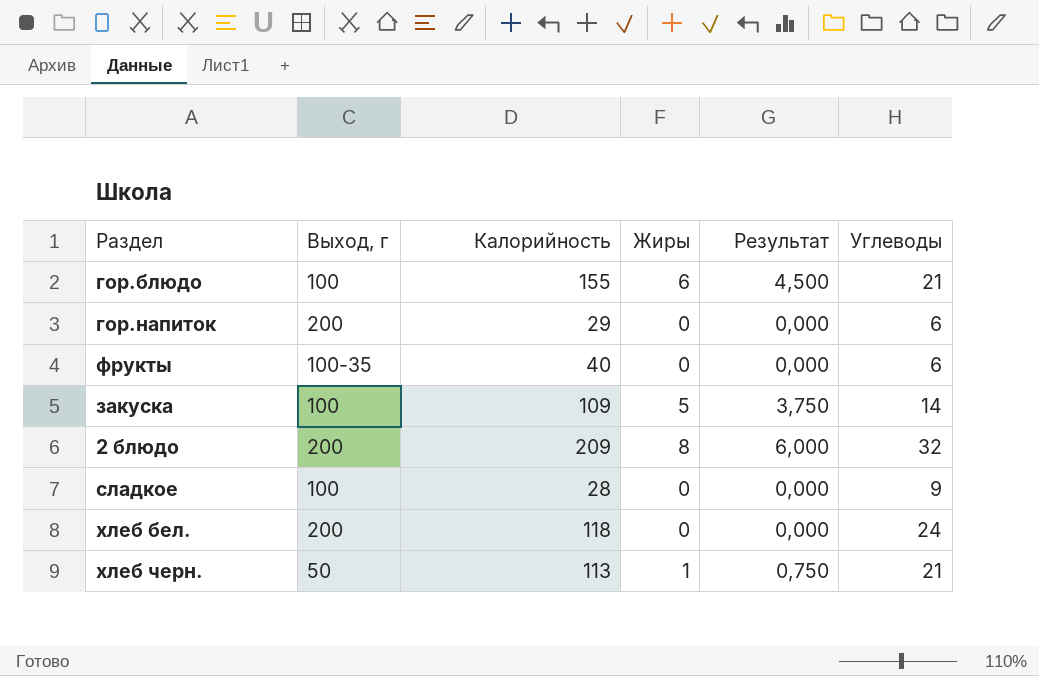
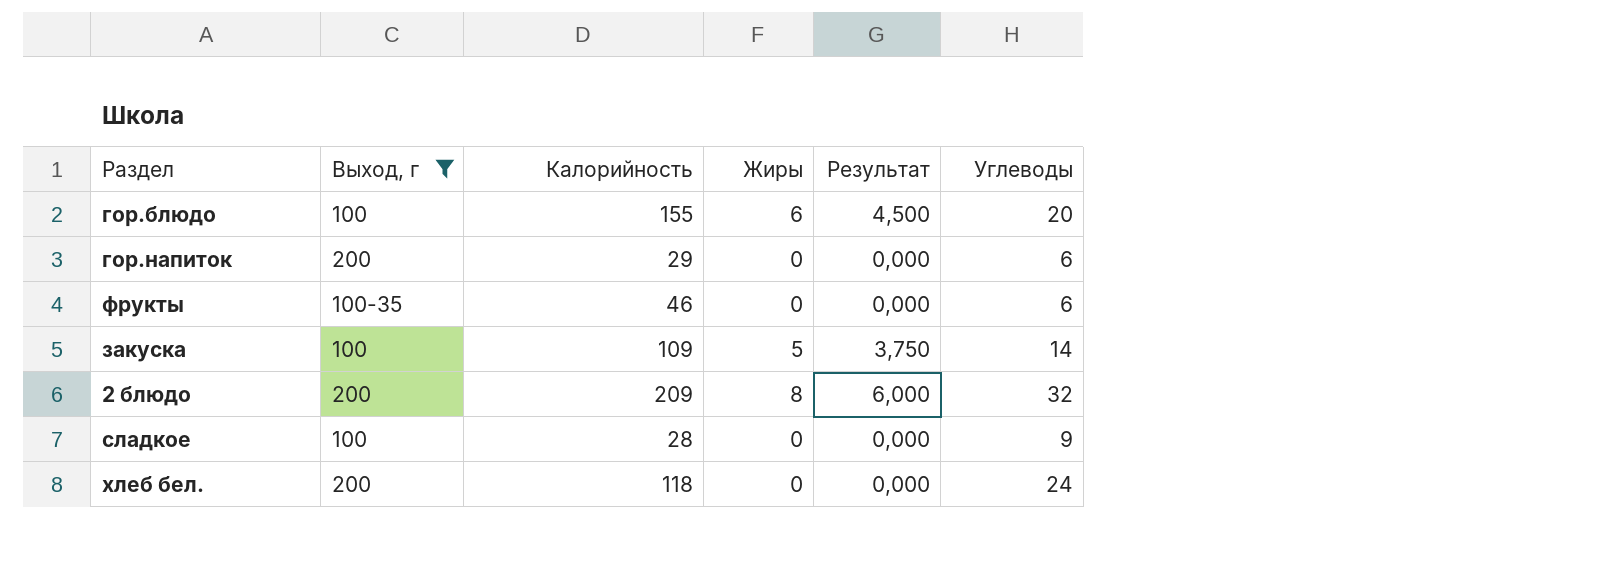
filter: none -> Выход, г != 50
гор.блюдо | Углеводы: 21 -> 20
фрукты | Калорийность: 40 -> 46

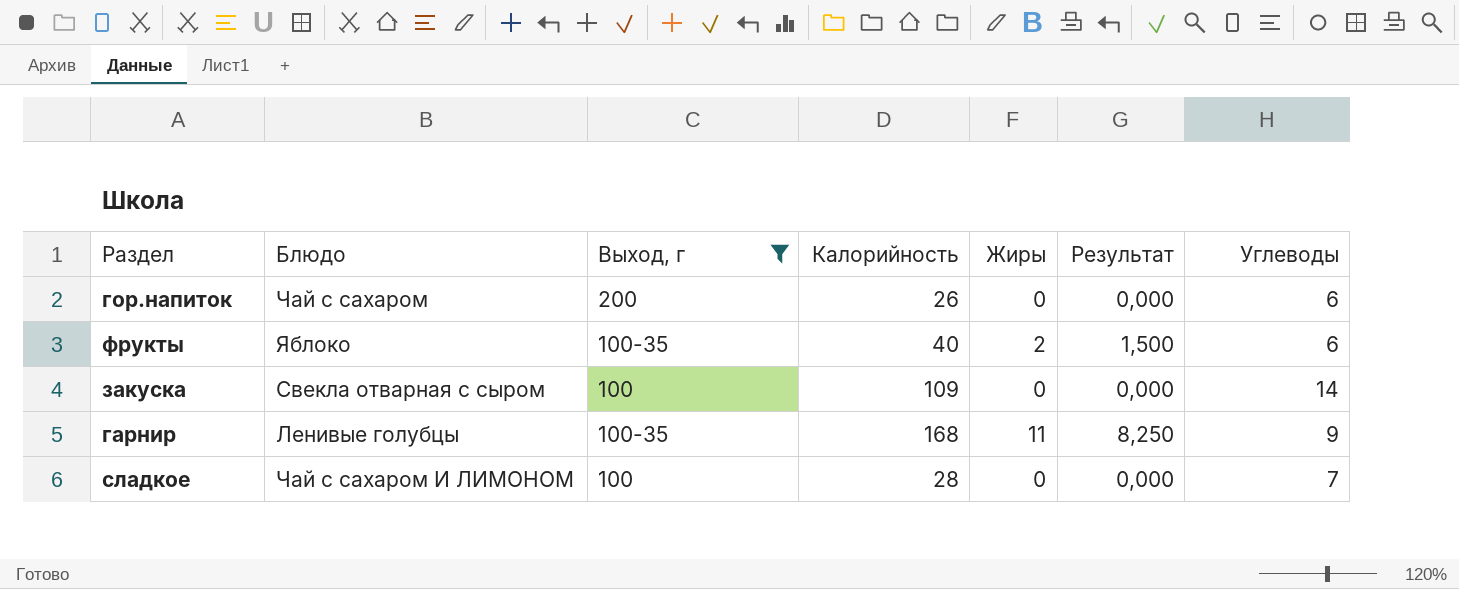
column Блюдо | position: none -> 2
row гор.блюдо: 100 | 155 | 6 | 4,500 | 20 -> none
row 2 блюдо: 200 | 209 | 8 | 6,000 | 32 -> none
row хлеб бел.: 200 | 118 | 0 | 0,000 | 24 -> none
гор.напиток | Калорийность: 29 -> 26
фрукты | Калорийность: 46 -> 40
фрукты | Жиры: 0 -> 2
фрукты | Результат: 0,000 -> 1,500
закуска | Жиры: 5 -> 0
закуска | Результат: 3,750 -> 0,000
row гарнир: none -> Ленивые голубцы | 100-35 | 168 | 11 | 8,250 | 9
сладкое | Углеводы: 9 -> 7

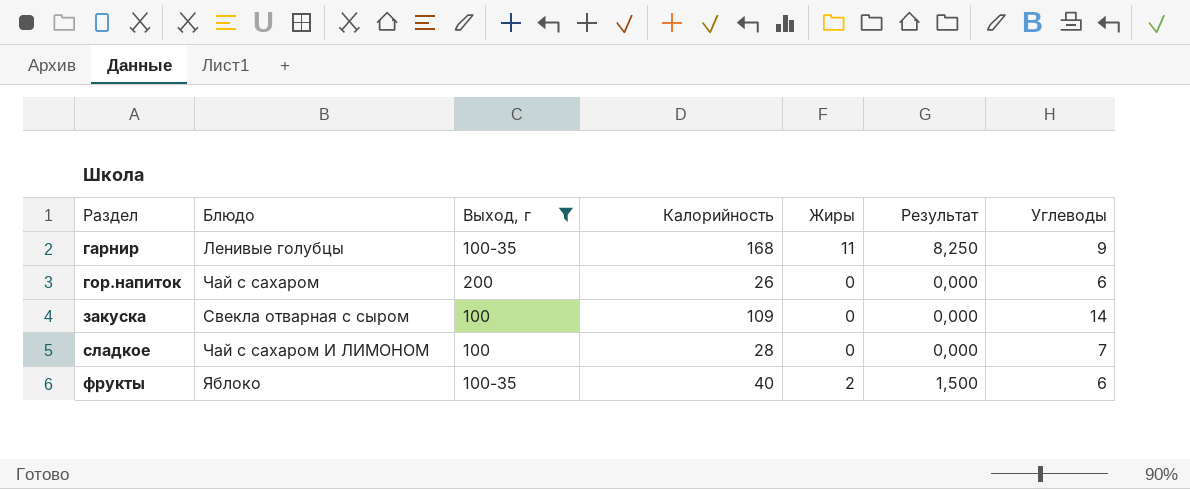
row order: none -> Раздел ascending

